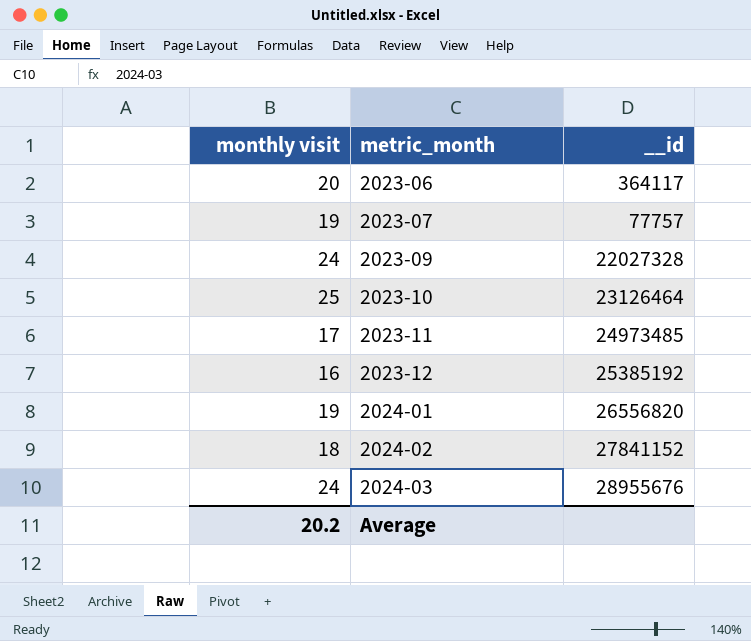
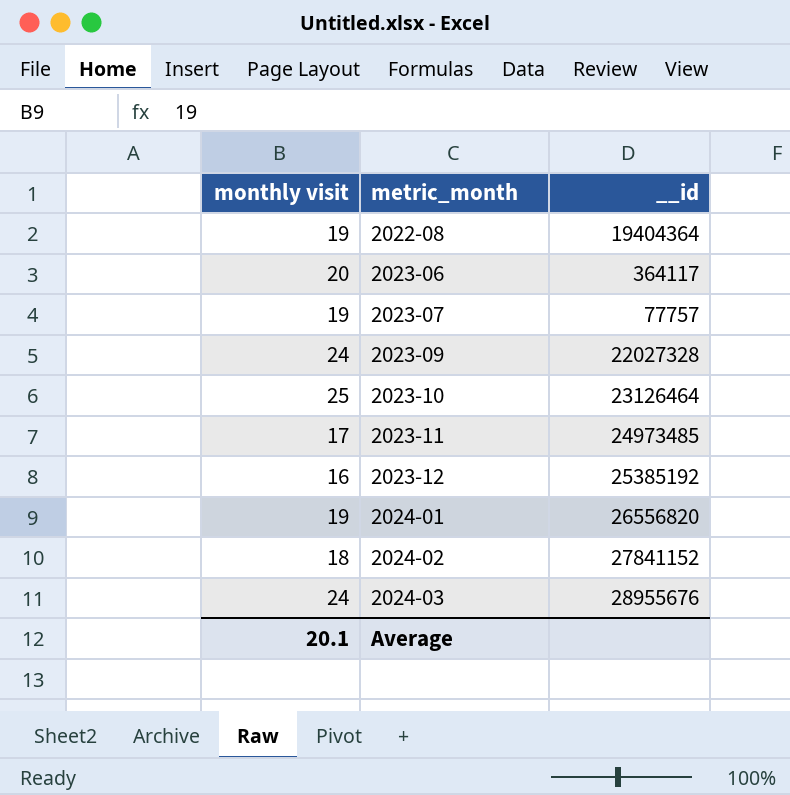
row 2022-08: none -> 19 | 19404364
Average | monthly visit: 20.2 -> 20.1

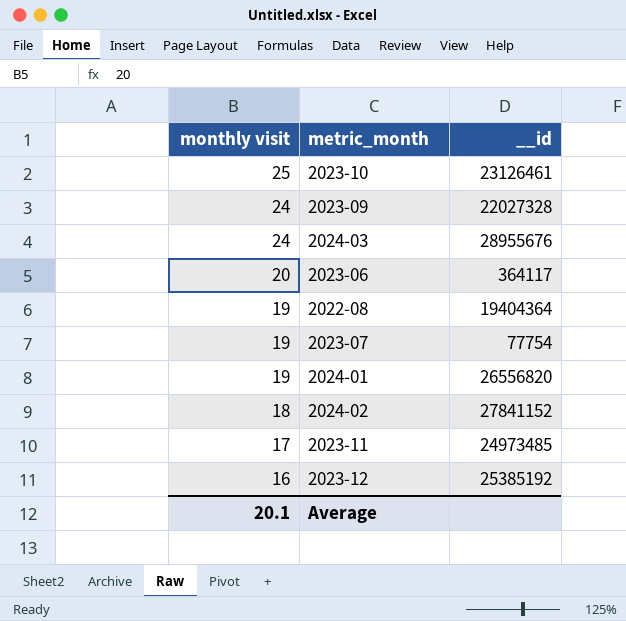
row order: metric_month ascending -> monthly visit descending
2023-10 | __id: 23126464 -> 23126461
2023-07 | __id: 77757 -> 77754

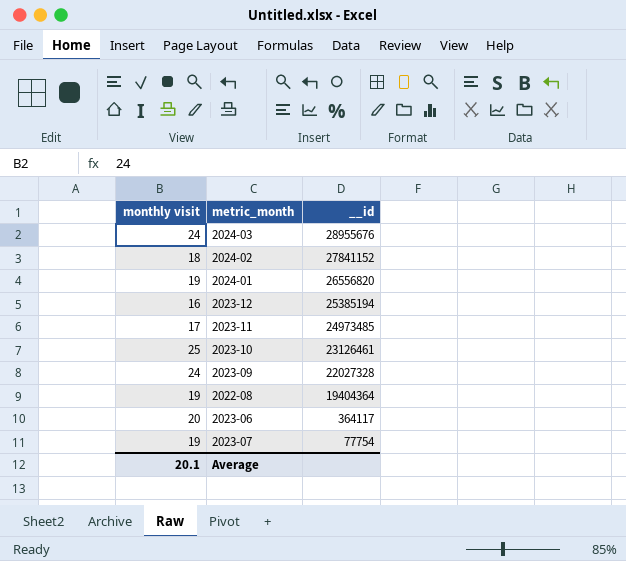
row order: monthly visit descending -> __id descending
2023-12 | __id: 25385192 -> 25385194

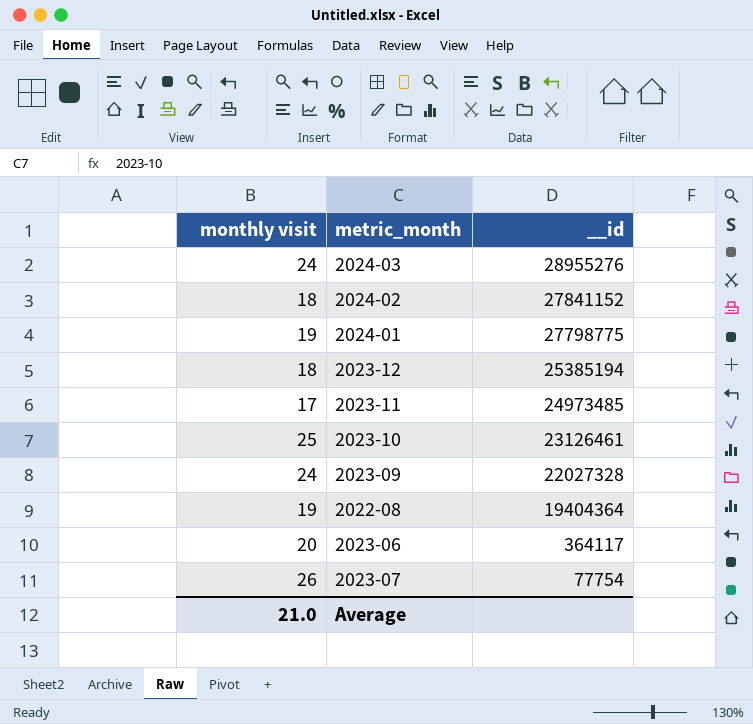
2024-03 | __id: 28955676 -> 28955276
2024-01 | __id: 26556820 -> 27798775
2023-12 | monthly visit: 16 -> 18
2023-07 | monthly visit: 19 -> 26
Average | monthly visit: 20.1 -> 21.0

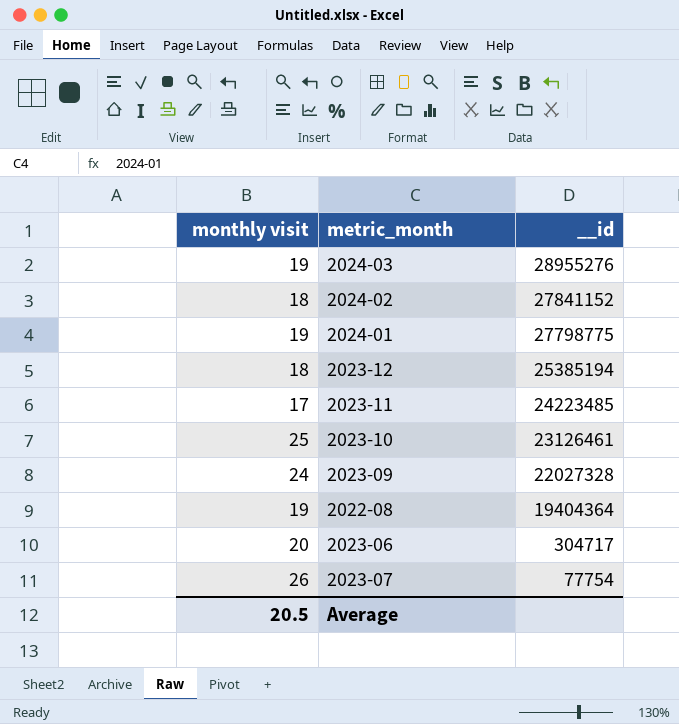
2024-03 | monthly visit: 24 -> 19
2023-11 | __id: 24973485 -> 24223485
2023-06 | __id: 364117 -> 304717
Average | monthly visit: 21.0 -> 20.5

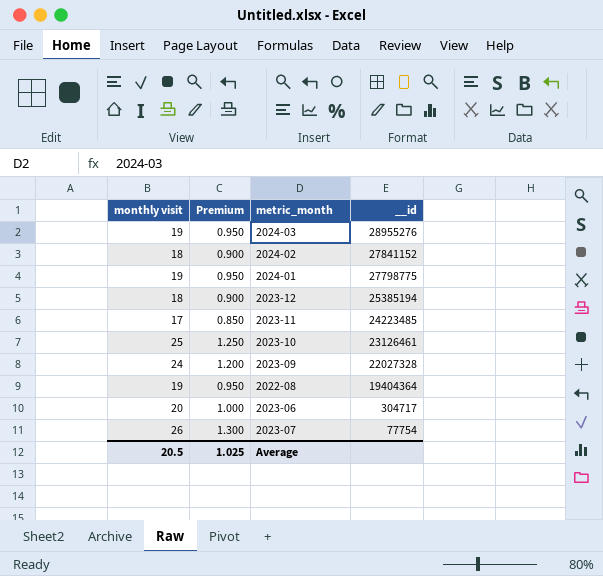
column Premium | formula: none -> [monthly visit] * 0.05

